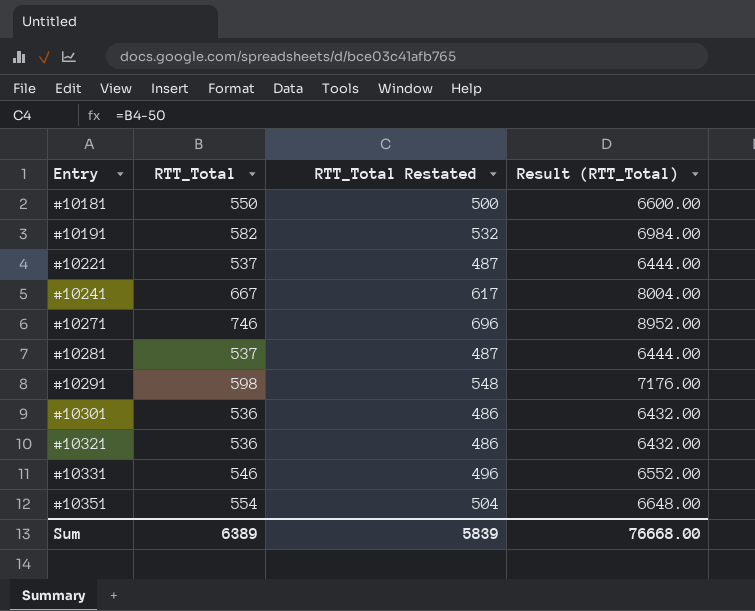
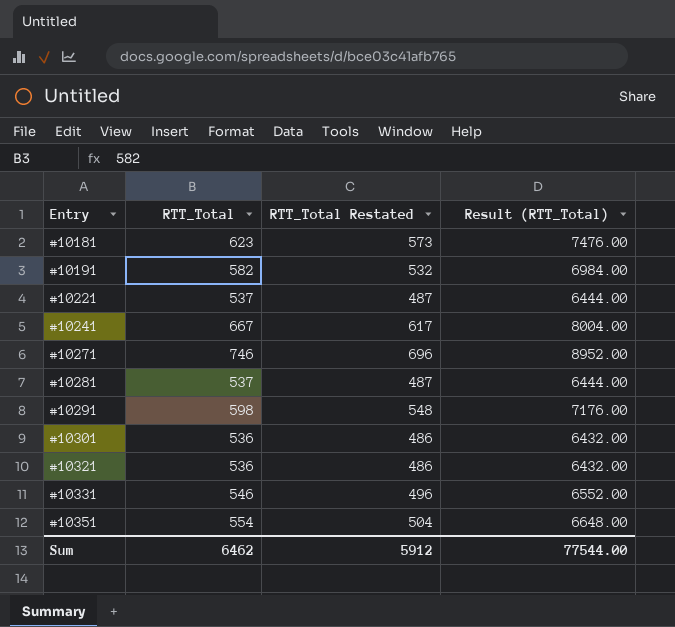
#10181 | RTT_Total: 550 -> 623
#10181 | RTT_Total Restated: 500 -> 573
#10181 | Result (RTT_Total): 6600.00 -> 7476.00
Sum | RTT_Total: 6389 -> 6462
Sum | RTT_Total Restated: 5839 -> 5912
Sum | Result (RTT_Total): 76668.00 -> 77544.00

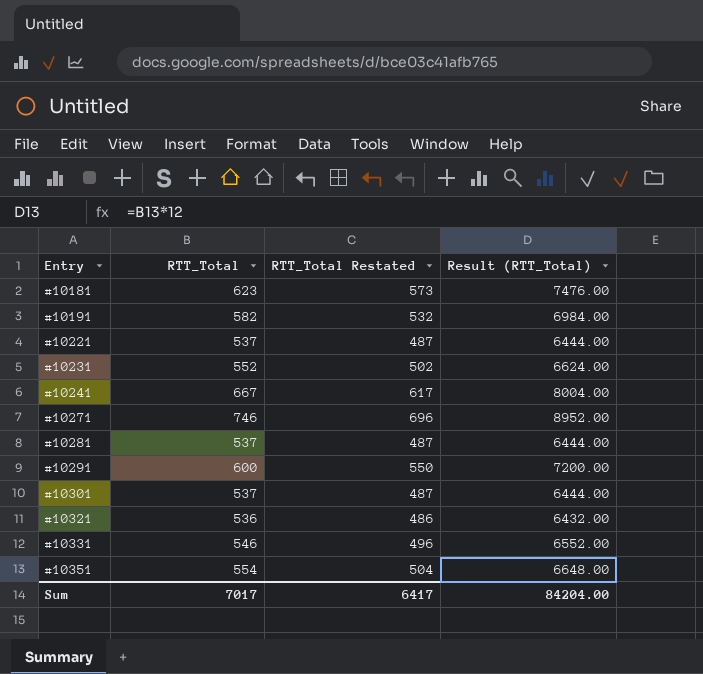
row #10231: none -> 552 | 502 | 6624.00
#10291 | RTT_Total: 598 -> 600
#10291 | RTT_Total Restated: 548 -> 550
#10291 | Result (RTT_Total): 7176.00 -> 7200.00
#10301 | RTT_Total: 536 -> 537
#10301 | RTT_Total Restated: 486 -> 487
#10301 | Result (RTT_Total): 6432.00 -> 6444.00
Sum | RTT_Total: 6462 -> 7017
Sum | RTT_Total Restated: 5912 -> 6417
Sum | Result (RTT_Total): 77544.00 -> 84204.00

